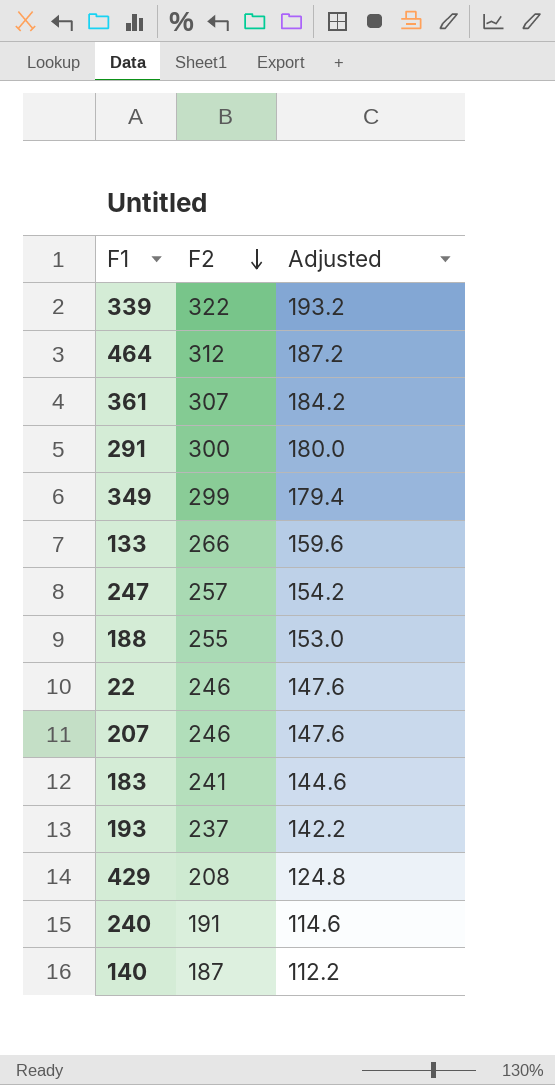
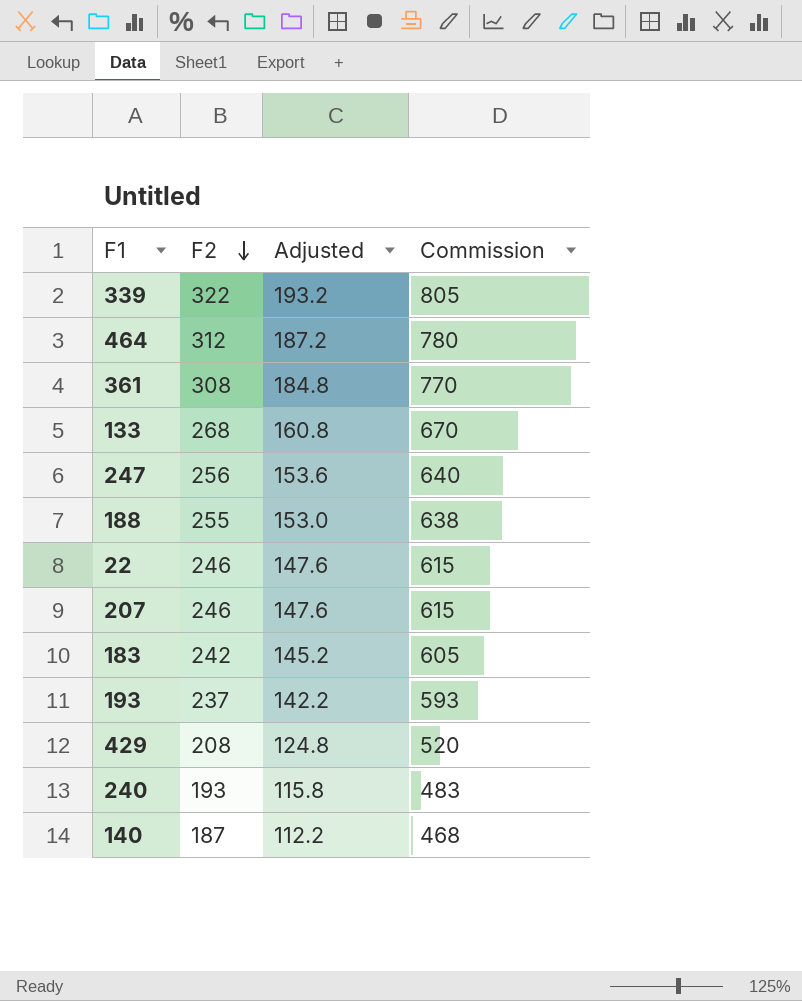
column Commission | formula: none -> [F2] * 2.5
row 291: 300 | 180.0 -> none
row 349: 299 | 179.4 -> none
361 | F2: 307 -> 308
361 | Adjusted: 184.2 -> 184.8
133 | F2: 266 -> 268
133 | Adjusted: 159.6 -> 160.8
247 | F2: 257 -> 256
247 | Adjusted: 154.2 -> 153.6
183 | F2: 241 -> 242
183 | Adjusted: 144.6 -> 145.2
240 | F2: 191 -> 193
240 | Adjusted: 114.6 -> 115.8

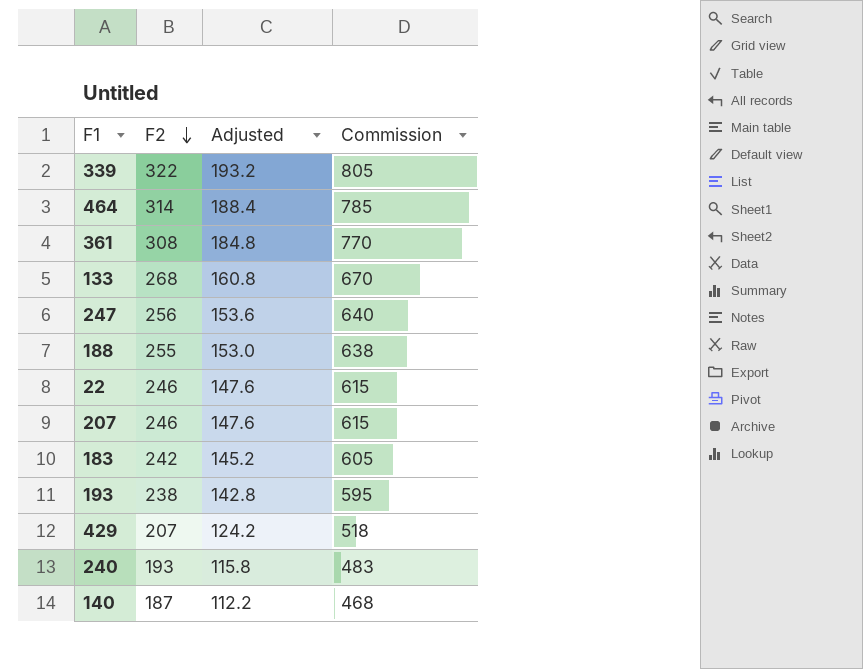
464 | F2: 312 -> 314
464 | Adjusted: 187.2 -> 188.4
464 | Commission: 780 -> 785
193 | F2: 237 -> 238
193 | Adjusted: 142.2 -> 142.8
193 | Commission: 593 -> 595
429 | F2: 208 -> 207
429 | Adjusted: 124.8 -> 124.2
429 | Commission: 520 -> 518

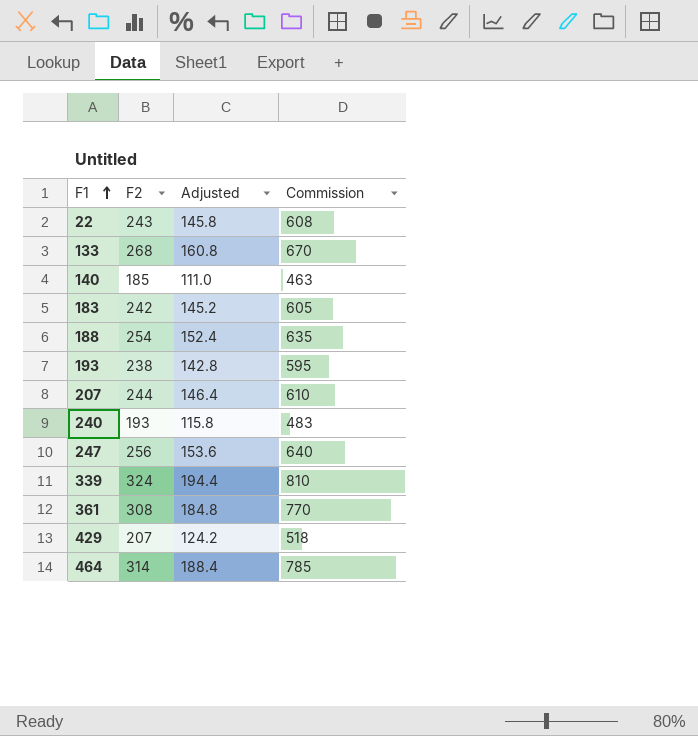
row order: F2 descending -> F1 ascending
22 | F2: 246 -> 243
22 | Adjusted: 147.6 -> 145.8
22 | Commission: 615 -> 608
140 | F2: 187 -> 185
140 | Adjusted: 112.2 -> 111.0
140 | Commission: 468 -> 463
188 | F2: 255 -> 254
188 | Adjusted: 153.0 -> 152.4
188 | Commission: 638 -> 635
207 | F2: 246 -> 244
207 | Adjusted: 147.6 -> 146.4
207 | Commission: 615 -> 610
339 | F2: 322 -> 324
339 | Adjusted: 193.2 -> 194.4
339 | Commission: 805 -> 810

